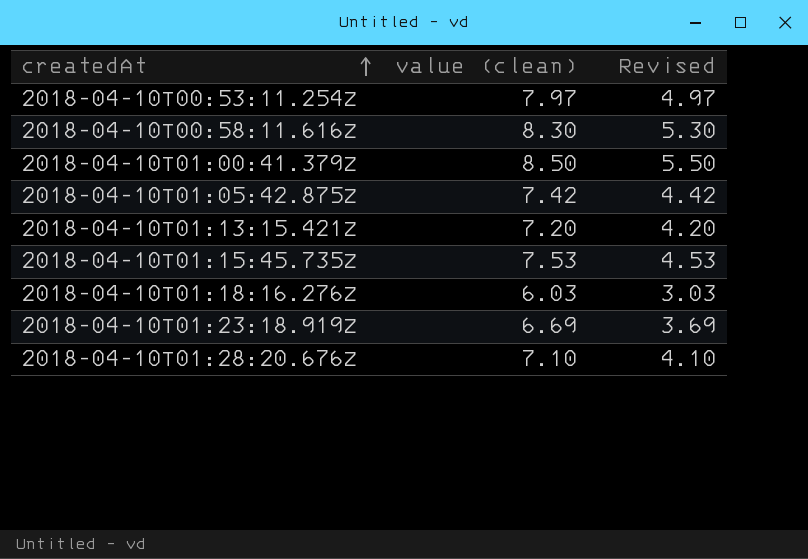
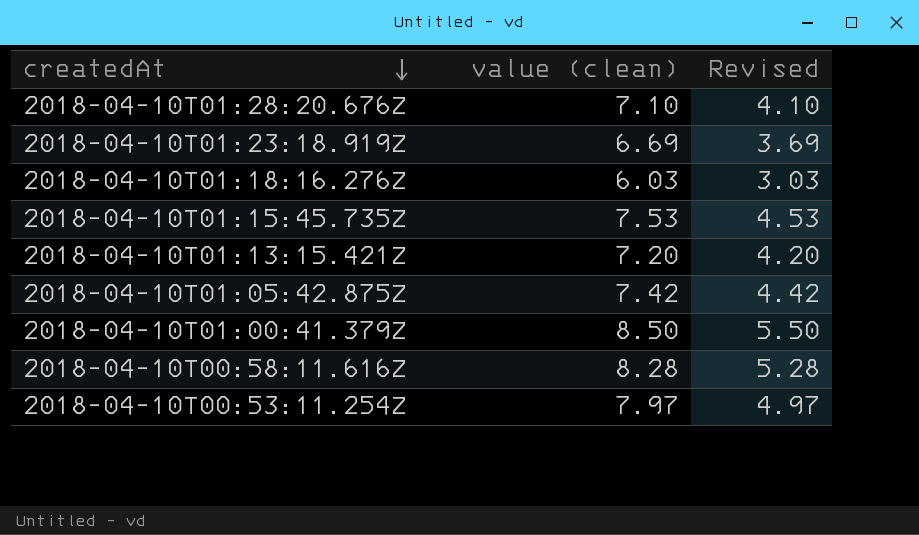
row order: createdAt ascending -> createdAt descending
2018-04-10T00:58:11.616Z | value (clean): 8.30 -> 8.28
2018-04-10T00:58:11.616Z | Revised: 5.30 -> 5.28

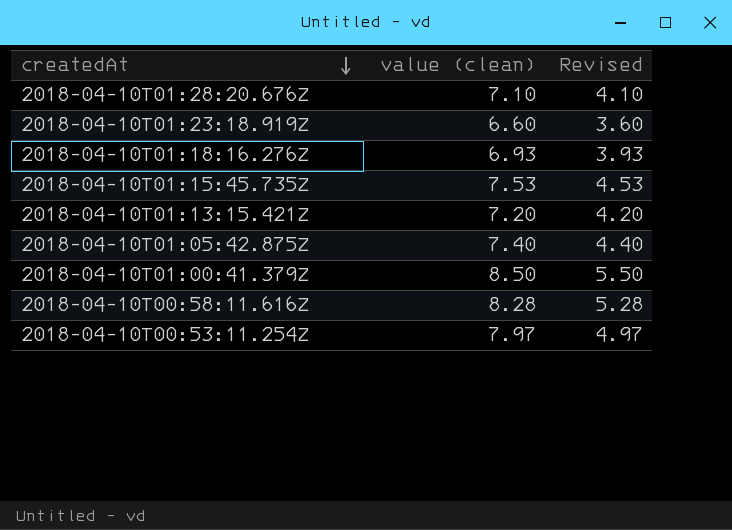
2018-04-10T01:23:18.919Z | value (clean): 6.69 -> 6.60
2018-04-10T01:23:18.919Z | Revised: 3.69 -> 3.60
2018-04-10T01:18:16.276Z | value (clean): 6.03 -> 6.93
2018-04-10T01:18:16.276Z | Revised: 3.03 -> 3.93
2018-04-10T01:05:42.875Z | value (clean): 7.42 -> 7.40
2018-04-10T01:05:42.875Z | Revised: 4.42 -> 4.40

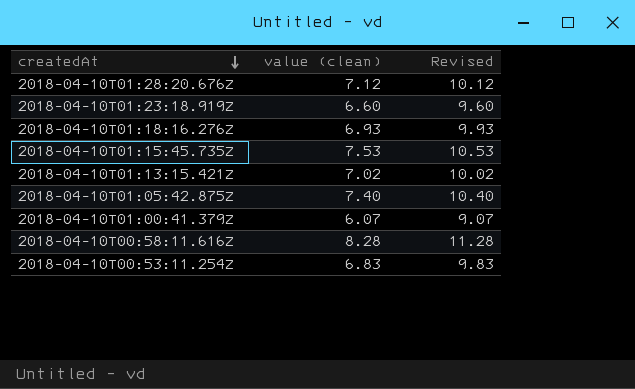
column Revised | formula: [value (clean)] - 3 -> [value (clean)] + 3
2018-04-10T01:28:20.676Z | value (clean): 7.10 -> 7.12
2018-04-10T01:13:15.421Z | value (clean): 7.20 -> 7.02
2018-04-10T01:00:41.379Z | value (clean): 8.50 -> 6.07
2018-04-10T00:53:11.254Z | value (clean): 7.97 -> 6.83

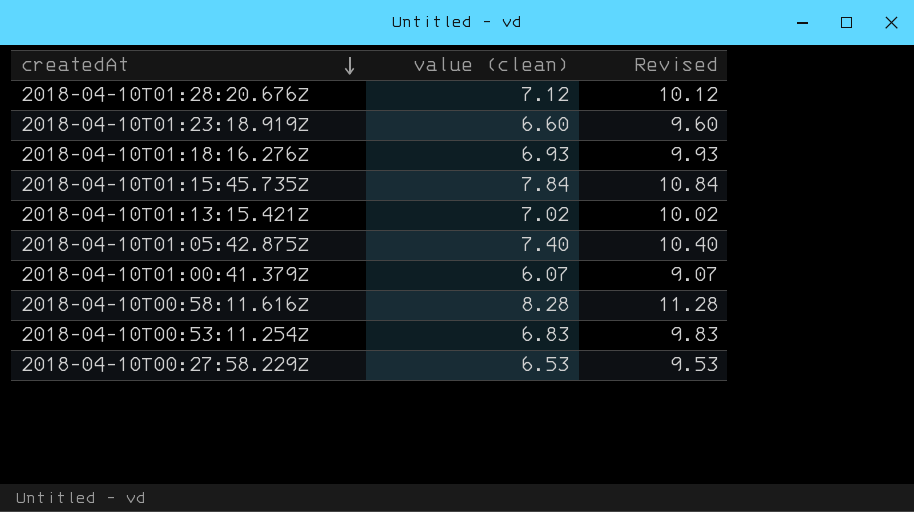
2018-04-10T01:15:45.735Z | value (clean): 7.53 -> 7.84
2018-04-10T01:15:45.735Z | Revised: 10.53 -> 10.84
row 2018-04-10T00:27:58.229Z: none -> 6.53 | 9.53

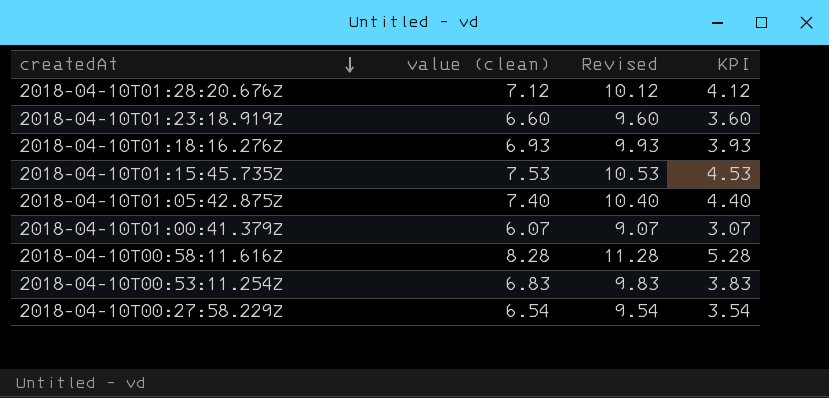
column KPI | formula: none -> [value (clean)] - 3
row 2018-04-10T01:13:15.421Z: 7.02 | 10.02 -> none
2018-04-10T01:15:45.735Z | value (clean): 7.84 -> 7.53
2018-04-10T01:15:45.735Z | Revised: 10.84 -> 10.53
2018-04-10T00:27:58.229Z | value (clean): 6.53 -> 6.54
2018-04-10T00:27:58.229Z | Revised: 9.53 -> 9.54

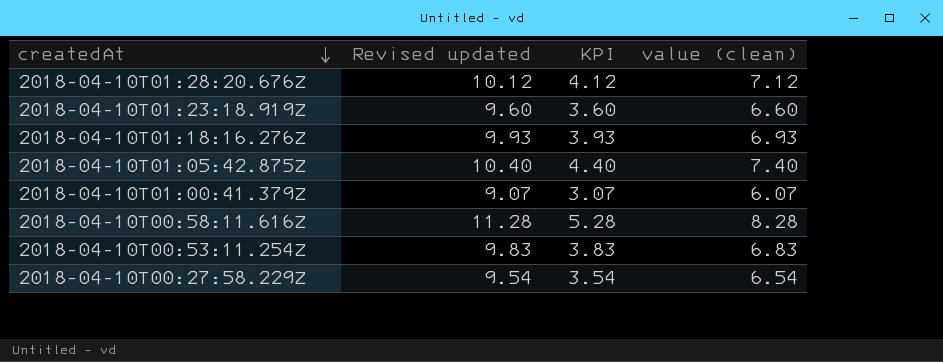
column name: Revised -> Revised updated
column value (clean) | position: 2 -> 4
row 2018-04-10T01:15:45.735Z: 7.53 | 10.53 | 4.53 -> none

